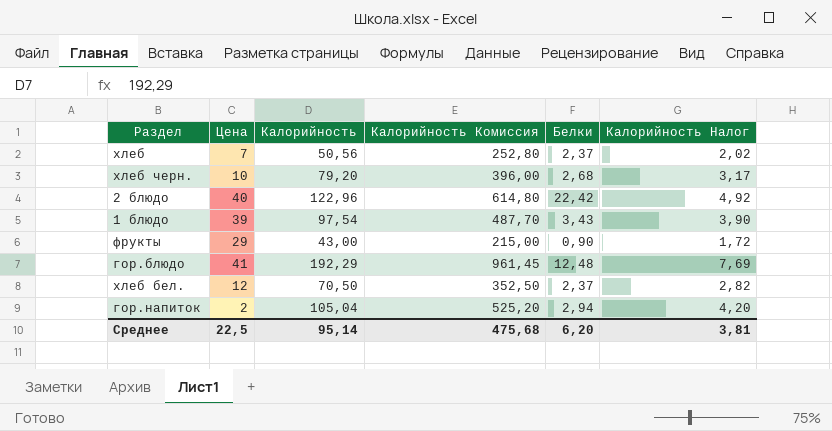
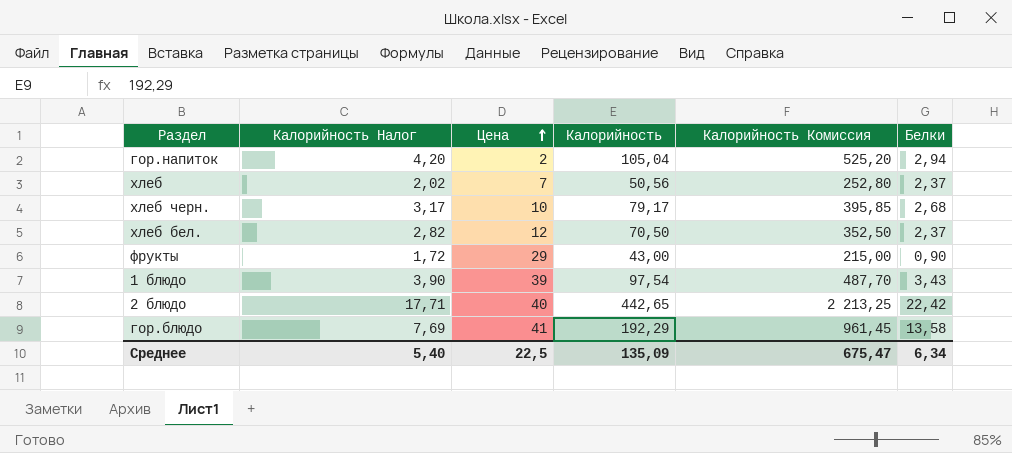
row order: none -> Цена ascending
column Калорийность Налог | position: 6 -> 2
хлеб черн. | Калорийность: 79,20 -> 79,17
хлеб черн. | Калорийность Комиссия: 396,00 -> 395,85
2 блюдо | Калорийность Налог: 4,92 -> 17,71
2 блюдо | Калорийность: 122,96 -> 442,65
2 блюдо | Калорийность Комиссия: 614,80 -> 2 213,25
гор.блюдо | Белки: 12,48 -> 13,58
Среднее | Калорийность Налог: 3,81 -> 5,40
Среднее | Калорийность: 95,14 -> 135,09
Среднее | Калорийность Комиссия: 475,68 -> 675,47
Среднее | Белки: 6,20 -> 6,34

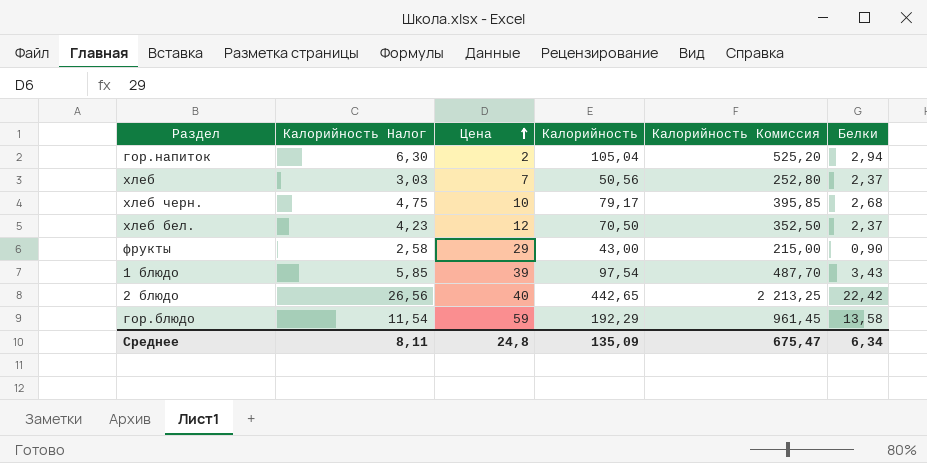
column Калорийность Налог | formula: [Калорийность] * 0,04 -> [Калорийность] * 0,06
гор.блюдо | Цена: 41 -> 59
Среднее | Калорийность Налог: 5,40 -> 8,11
Среднее | Цена: 22,5 -> 24,8

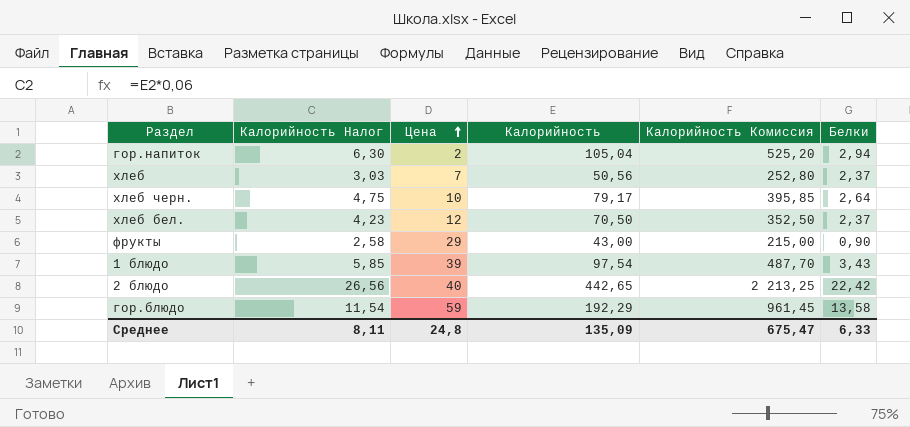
хлеб черн. | Белки: 2,68 -> 2,64
Среднее | Белки: 6,34 -> 6,33

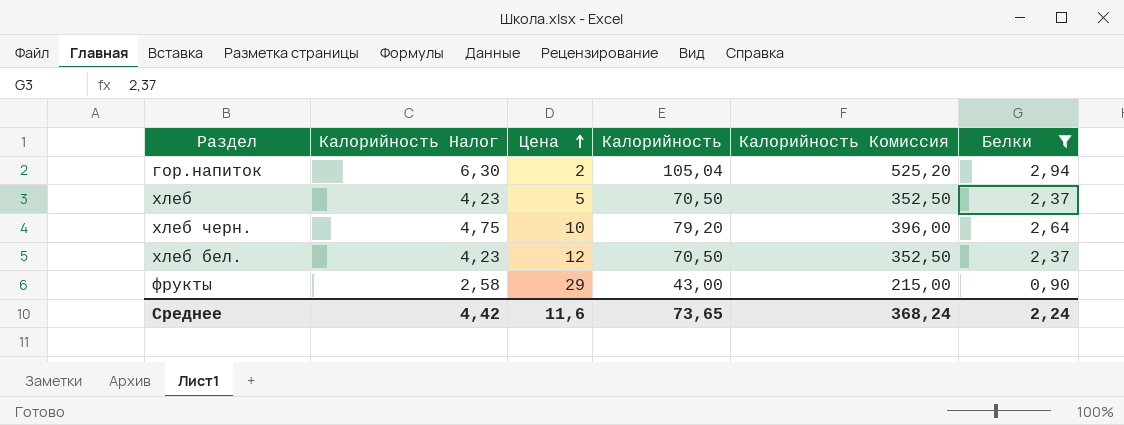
filter: none -> Белки <= 2,94
хлеб | Калорийность Налог: 3,03 -> 4,23
хлеб | Цена: 7 -> 5
хлеб | Калорийность: 50,56 -> 70,50
хлеб | Калорийность Комиссия: 252,80 -> 352,50
хлеб черн. | Калорийность: 79,17 -> 79,20
хлеб черн. | Калорийность Комиссия: 395,85 -> 396,00
Среднее | Калорийность Налог: 8,11 -> 4,42
Среднее | Цена: 24,8 -> 11,6
Среднее | Калорийность: 135,09 -> 73,65
Среднее | Калорийность Комиссия: 675,47 -> 368,24
Среднее | Белки: 6,33 -> 2,24

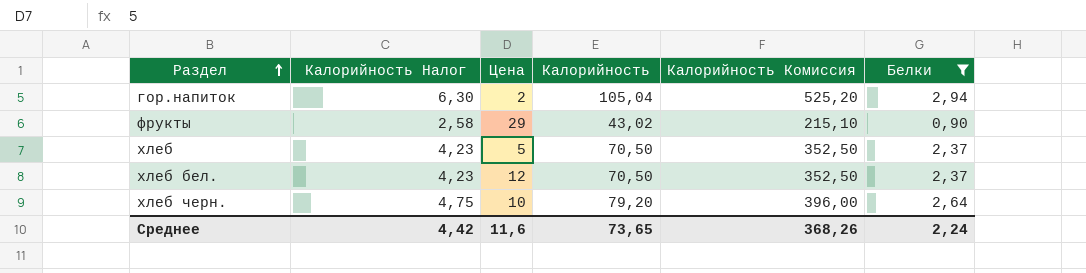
row order: Цена ascending -> Раздел ascending
фрукты | Калорийность: 43,00 -> 43,02
фрукты | Калорийность Комиссия: 215,00 -> 215,10
Среднее | Калорийность Комиссия: 368,24 -> 368,26

